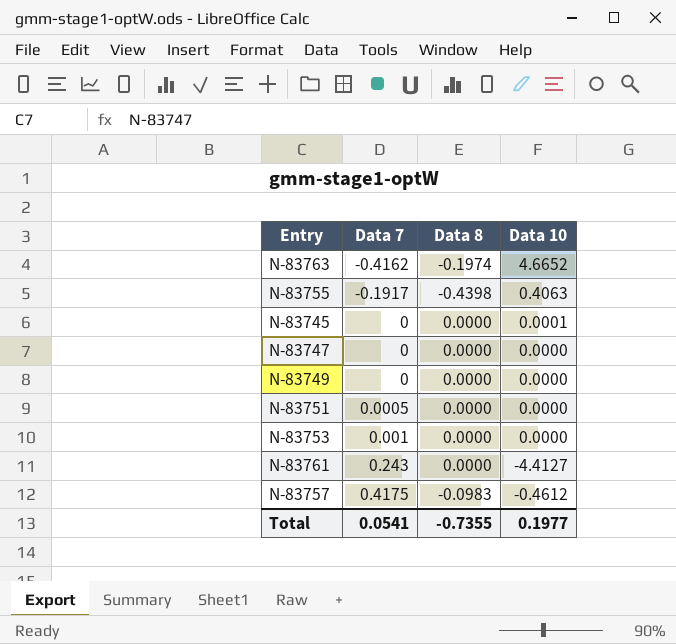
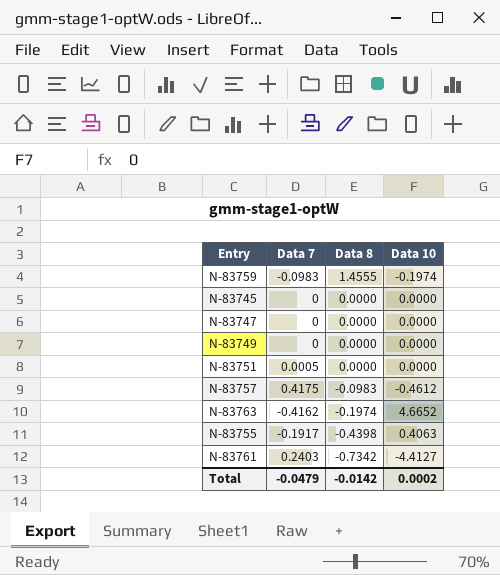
row order: Data 7 ascending -> Data 8 descending
row N-83753: 0.001 | 0.0000 | 0.0000 -> none
row N-83759: none -> -0.0983 | 1.4555 | -0.1974
N-83745 | Data 10: 0.0001 -> 0.0000
N-83761 | Data 7: 0.243 -> 0.2403
N-83761 | Data 8: 0.0000 -> -0.7342
Total | Data 7: 0.0541 -> -0.0479
Total | Data 8: -0.7355 -> -0.0142
Total | Data 10: 0.1977 -> 0.0002

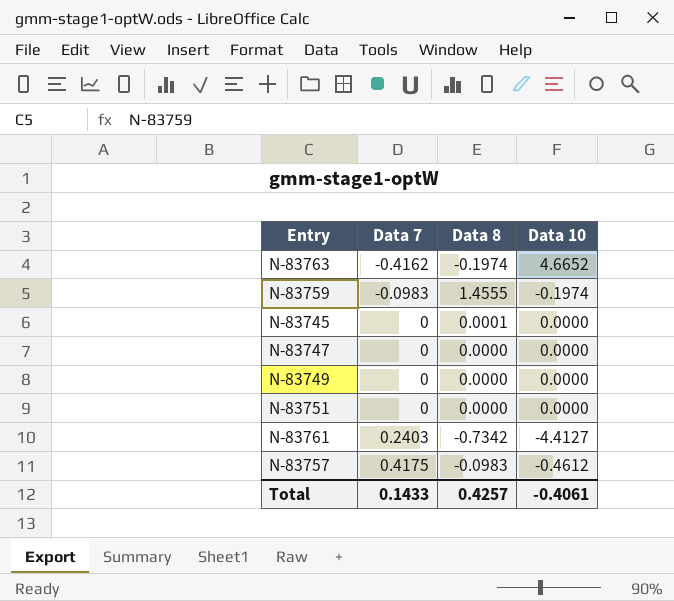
row order: Data 8 descending -> Data 7 ascending
row N-83755: -0.1917 | -0.4398 | 0.4063 -> none
N-83745 | Data 8: 0.0000 -> 0.0001
N-83751 | Data 7: 0.0005 -> 0
Total | Data 7: -0.0479 -> 0.1433
Total | Data 8: -0.0142 -> 0.4257
Total | Data 10: 0.0002 -> -0.4061

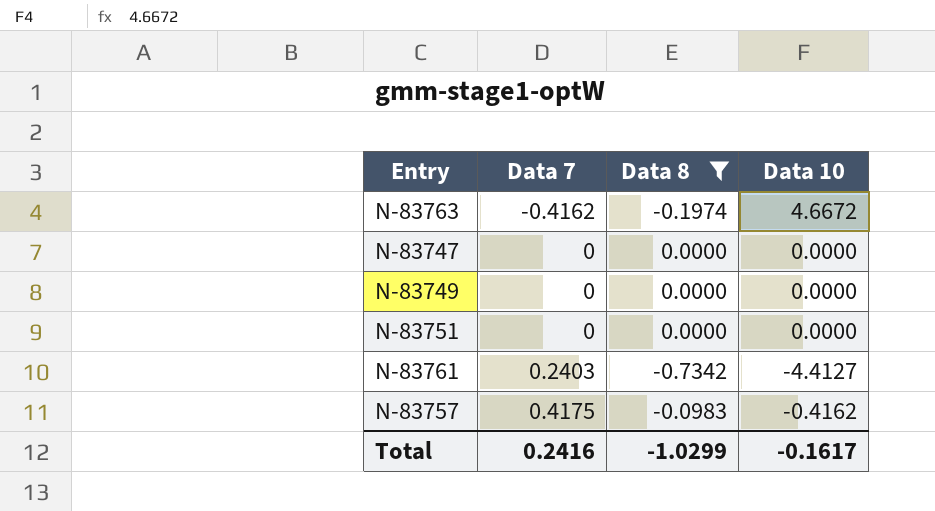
filter: none -> Data 8 <= 0.0000
N-83763 | Data 10: 4.6652 -> 4.6672
N-83757 | Data 10: -0.4612 -> -0.4162
Total | Data 7: 0.1433 -> 0.2416
Total | Data 8: 0.4257 -> -1.0299
Total | Data 10: -0.4061 -> -0.1617

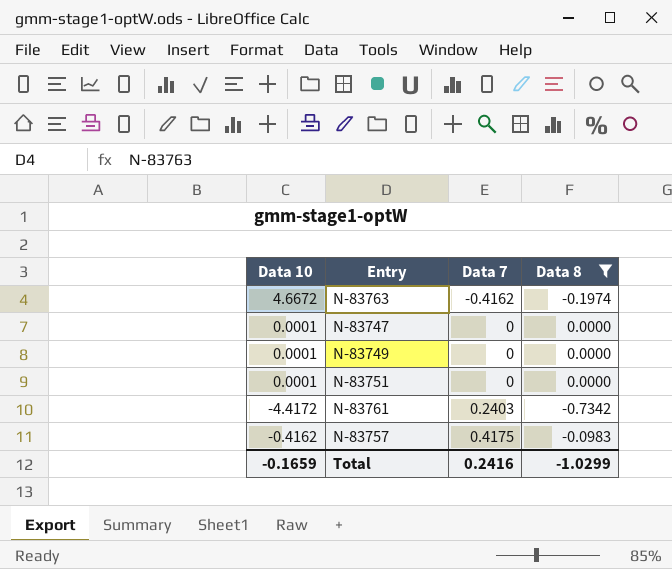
column Data 10 | position: 4 -> 1
N-83747 | Data 10: 0.0000 -> 0.0001
N-83749 | Data 10: 0.0000 -> 0.0001
N-83751 | Data 10: 0.0000 -> 0.0001
N-83761 | Data 10: -4.4127 -> -4.4172
Total | Data 10: -0.1617 -> -0.1659

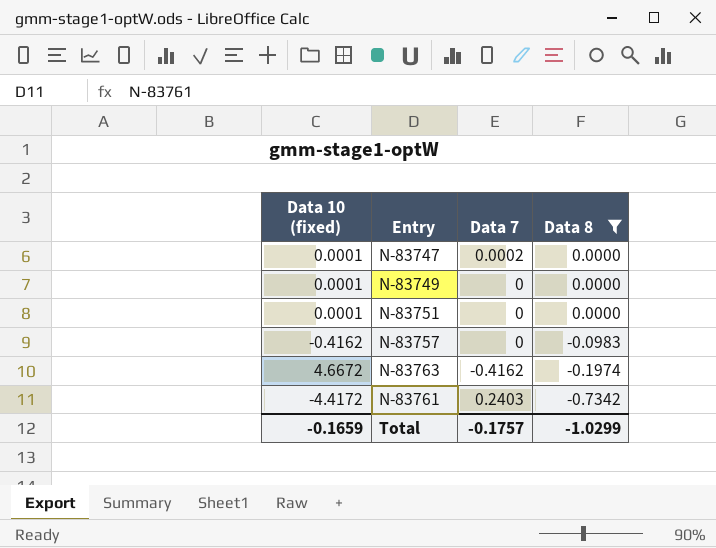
row order: Data 7 ascending -> Data 8 descending
column name: Data 10 -> Data 10 (fixed)
N-83747 | Data 7: 0 -> 0.0002
N-83757 | Data 7: 0.4175 -> 0
Total | Data 7: 0.2416 -> -0.1757

